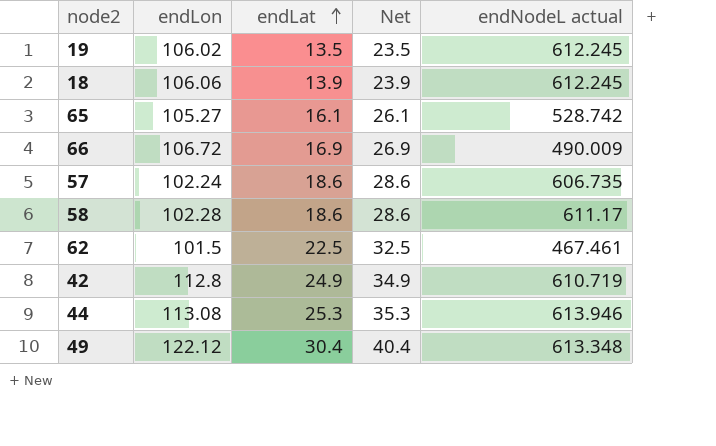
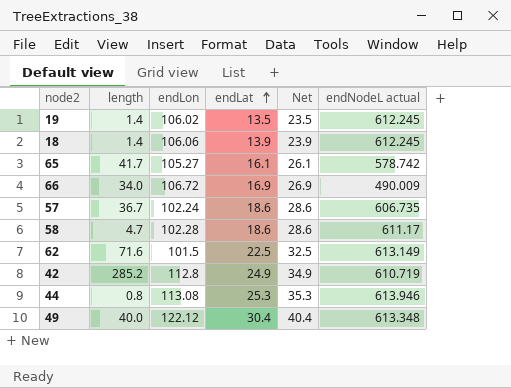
column length | position: none -> 2
65 | endNodeL actual: 528.742 -> 578.742
62 | endNodeL actual: 467.461 -> 613.149

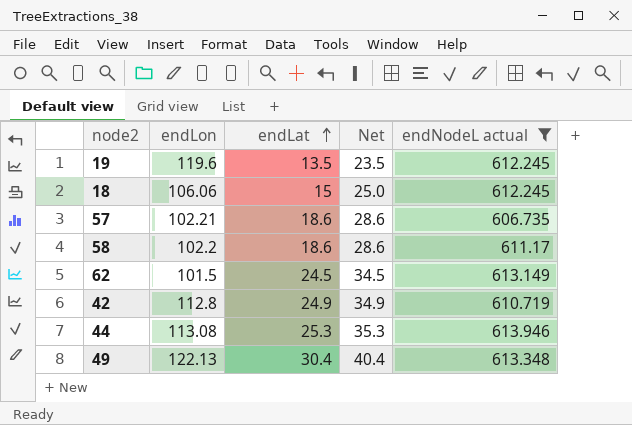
filter: none -> endNodeL actual >= 606.735
column length | position: 2 -> none
19 | endLon: 106.02 -> 119.6
18 | endLat: 13.9 -> 15
18 | Net: 23.9 -> 25.0
57 | endLon: 102.24 -> 102.21
58 | endLon: 102.28 -> 102.2
62 | endLat: 22.5 -> 24.5
62 | Net: 32.5 -> 34.5
49 | endLon: 122.12 -> 122.13

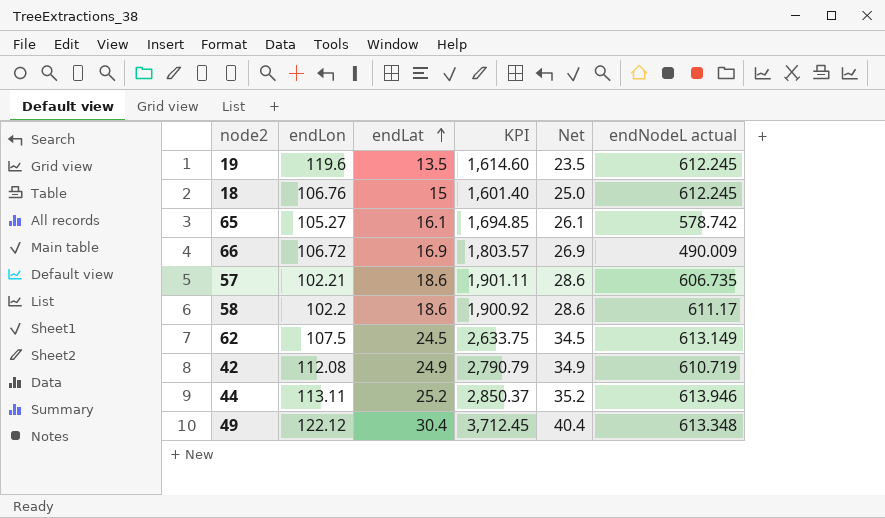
filter: endNodeL actual >= 606.735 -> none
column KPI | formula: none -> [endLon] * [endLat]
18 | endLon: 106.06 -> 106.76
62 | endLon: 101.5 -> 107.5
42 | endLon: 112.8 -> 112.08
44 | endLon: 113.08 -> 113.11
44 | endLat: 25.3 -> 25.2
44 | Net: 35.3 -> 35.2
49 | endLon: 122.13 -> 122.12

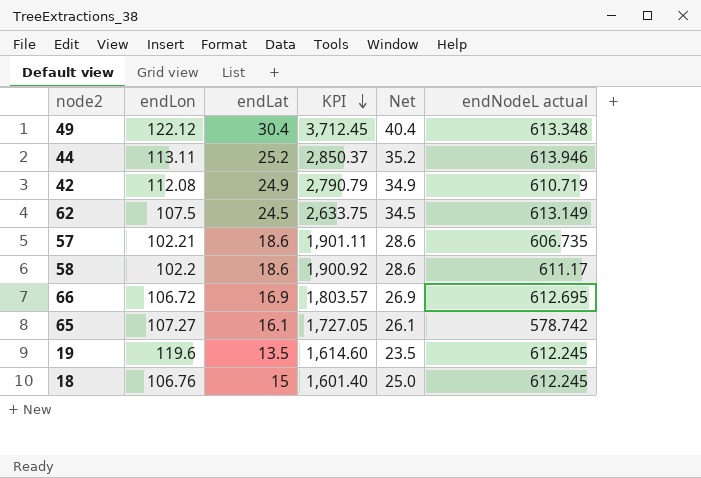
row order: endLat ascending -> KPI descending
66 | endNodeL actual: 490.009 -> 612.695
65 | endLon: 105.27 -> 107.27
65 | KPI: 1,694.85 -> 1,727.05

